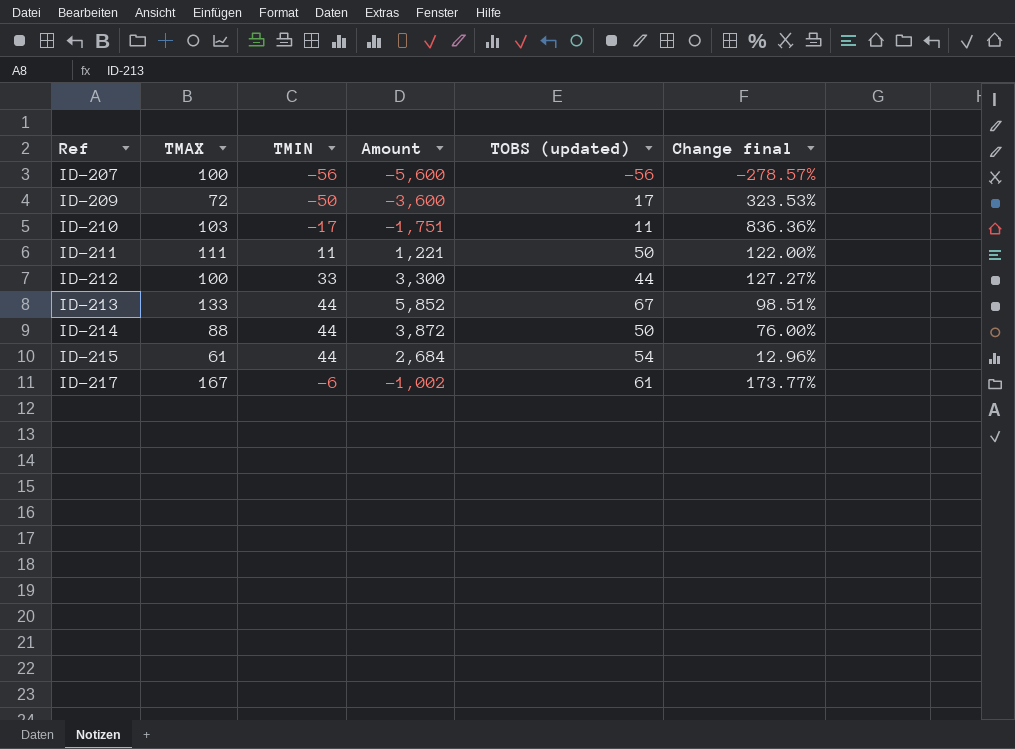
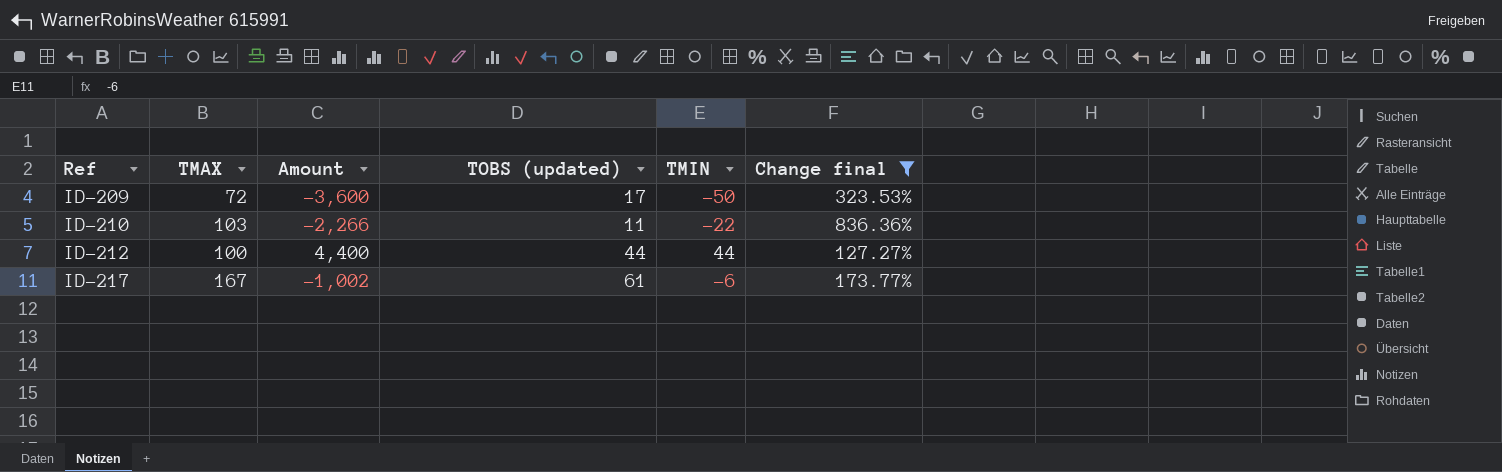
filter: none -> Change final >= 127.27%
column TMIN | position: 3 -> 5
ID-210 | Amount: -1,751 -> -2,266
ID-210 | TMIN: -17 -> -22
ID-212 | Amount: 3,300 -> 4,400
ID-212 | TMIN: 33 -> 44

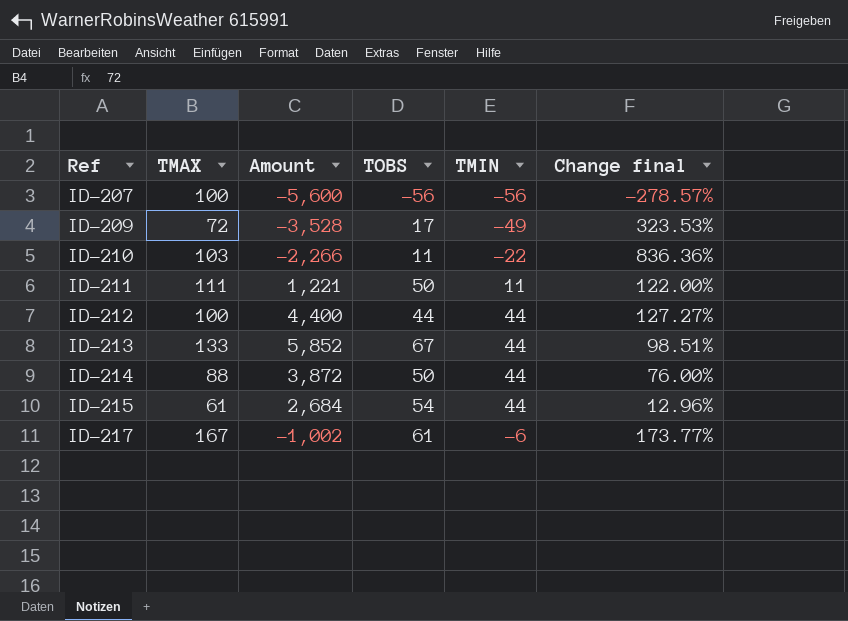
filter: Change final >= 127.27% -> none
column name: TOBS (updated) -> TOBS
ID-209 | Amount: -3,600 -> -3,528
ID-209 | TMIN: -50 -> -49

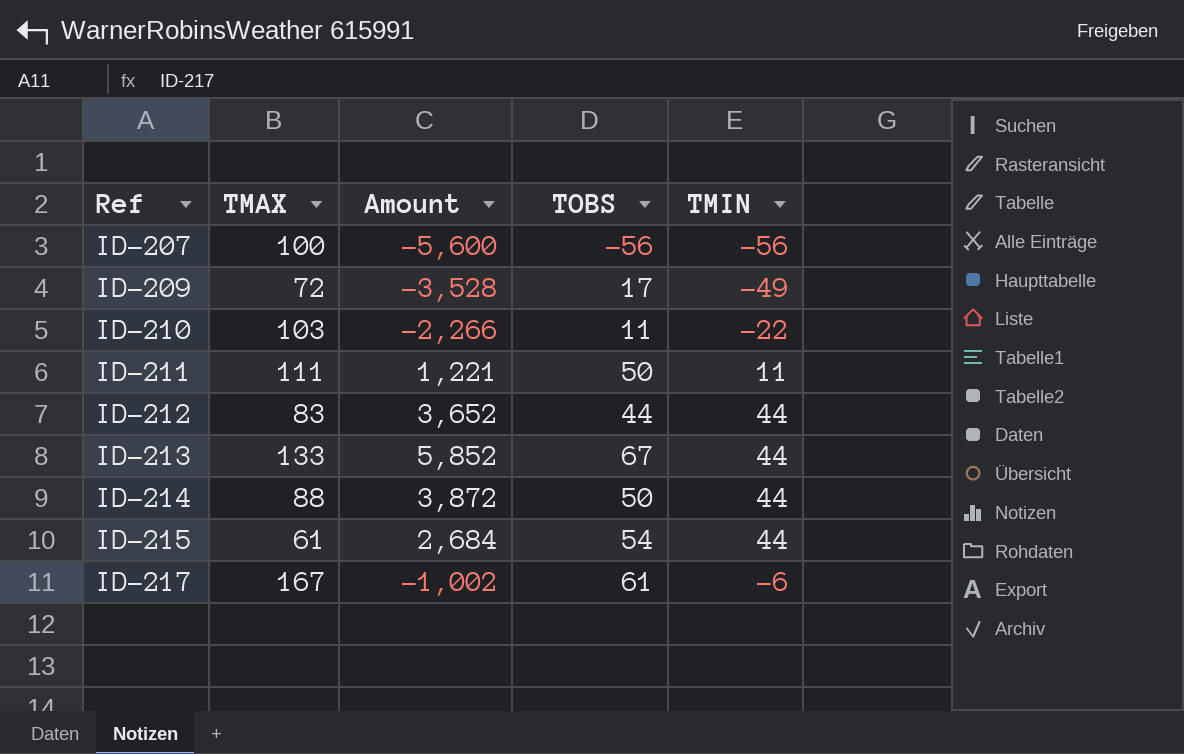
column Change final | formula: ([TMAX] - [TOBS]) / [TOBS] -> none
ID-212 | TMAX: 100 -> 83
ID-212 | Amount: 4,400 -> 3,652

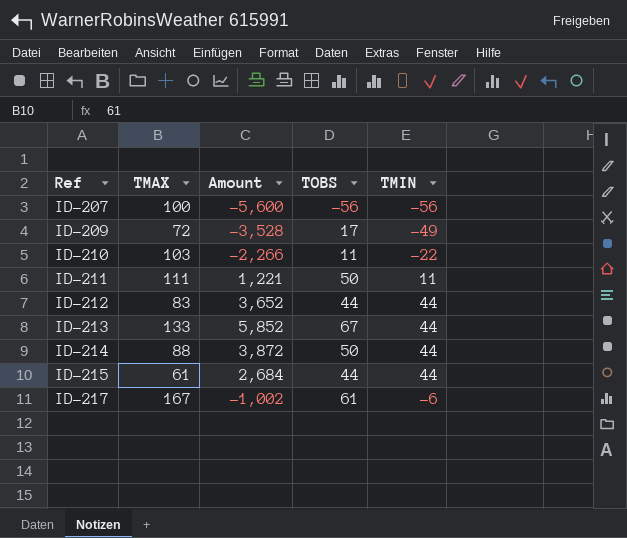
ID-215 | TOBS: 54 -> 44

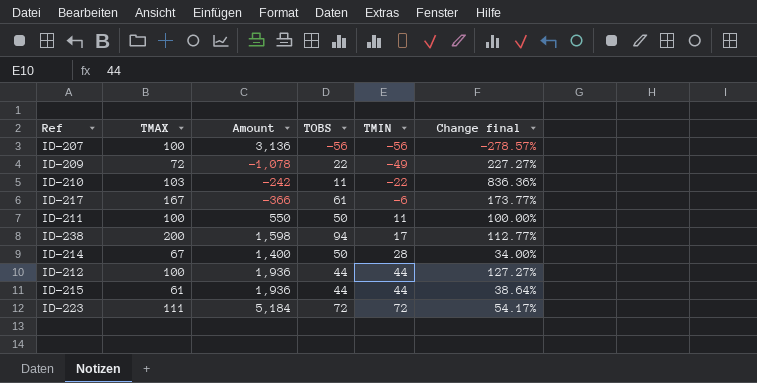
row order: Ref ascending -> TMIN ascending
column Amount | formula: [TMAX] * [TMIN] -> [TOBS] * [TMIN]
column Change final | formula: none -> ([TMAX] - [TOBS]) / [TOBS]
row ID-213: 133 | 5,852 | 67 | 44 -> none
ID-209 | TOBS: 17 -> 22
ID-211 | TMAX: 111 -> 100
row ID-238: none -> 200 | 1,598 | 94 | 17 | 112.77%
ID-214 | TMAX: 88 -> 67
ID-214 | TMIN: 44 -> 28
ID-212 | TMAX: 83 -> 100
row ID-223: none -> 111 | 5,184 | 72 | 72 | 54.17%

